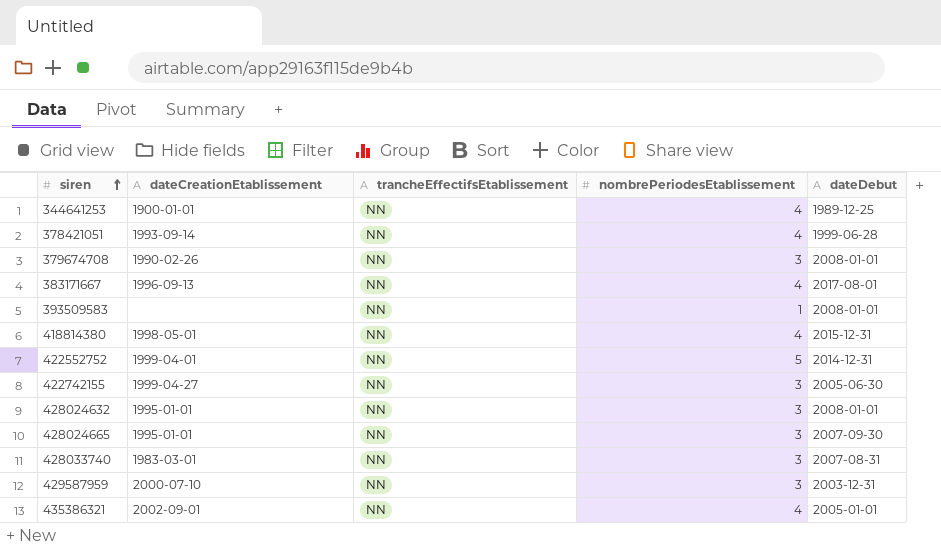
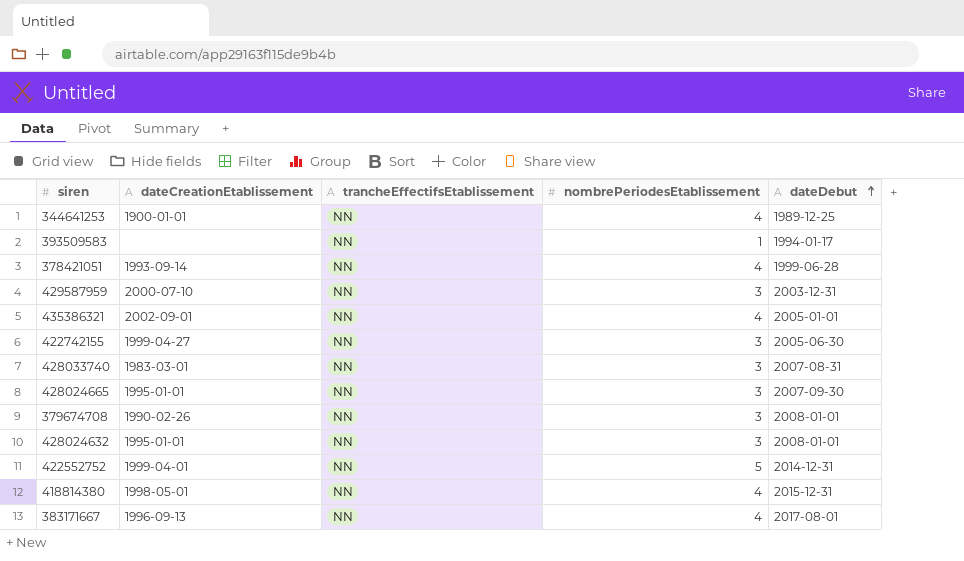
row order: siren ascending -> dateDebut ascending
393509583 | dateDebut: 2008-01-01 -> 1994-01-17

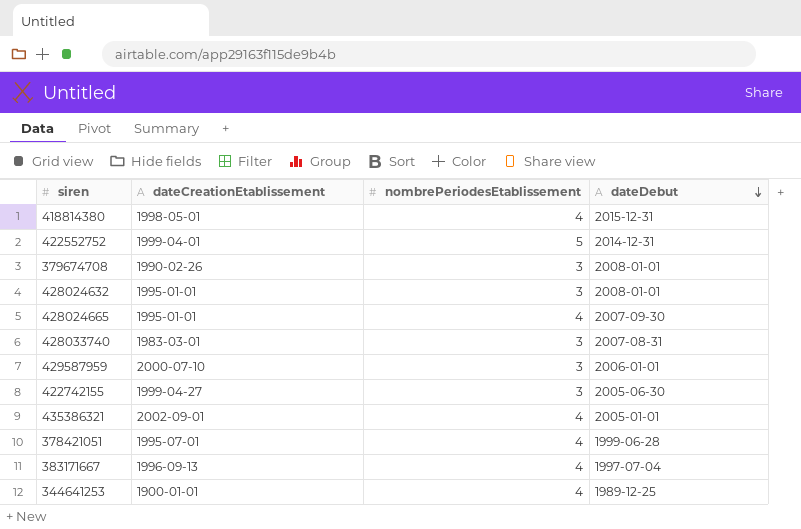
row order: dateDebut ascending -> dateDebut descending
column trancheEffectifsEtablissement | position: 3 -> none
row 393509583: none | NN | 1 | 1994-01-17 -> none
428024665 | nombrePeriodesEtablissement: 3 -> 4
429587959 | dateDebut: 2003-12-31 -> 2006-01-01
378421051 | dateCreationEtablissement: 1993-09-14 -> 1995-07-01
383171667 | dateDebut: 2017-08-01 -> 1997-07-04

